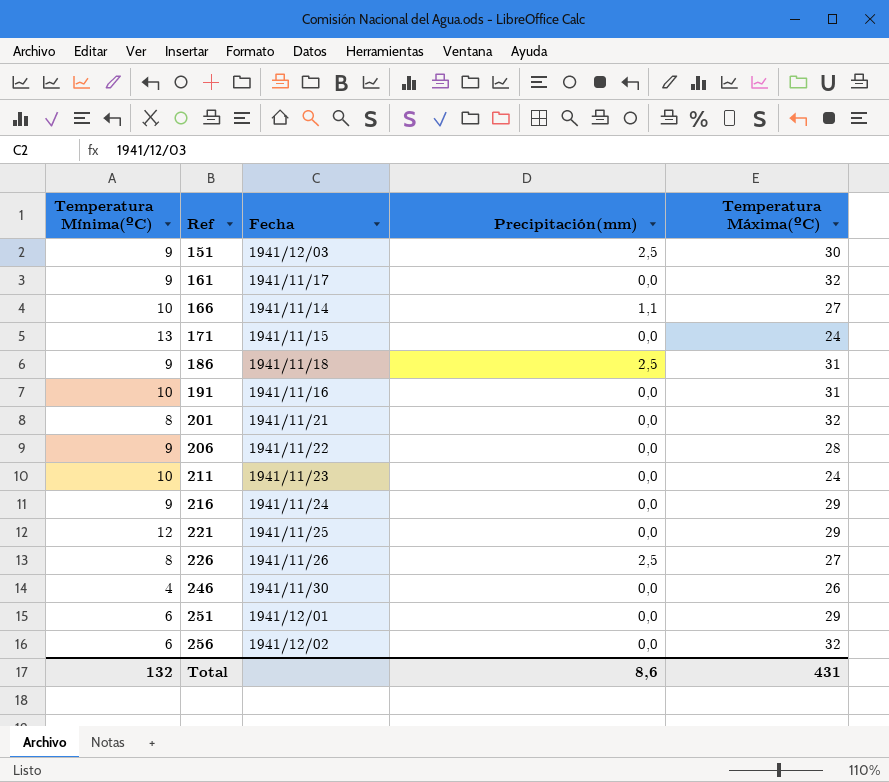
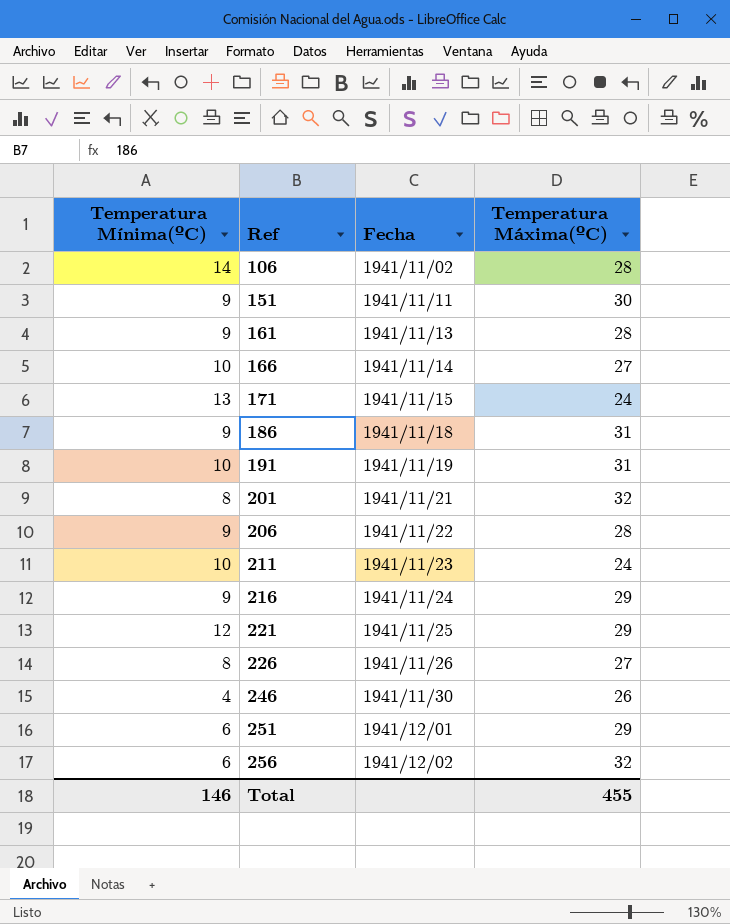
column Precipitación(mm) | position: 4 -> none
row 106: none -> 14 | 1941/11/02 | 28
151 | Fecha: 1941/12/03 -> 1941/11/11
161 | Fecha: 1941/11/17 -> 1941/11/13
161 | Temperatura Máxima(ºC): 32 -> 28
191 | Fecha: 1941/11/16 -> 1941/11/19
Total | Temperatura Mínima(ºC): 132 -> 146
Total | Temperatura Máxima(ºC): 431 -> 455

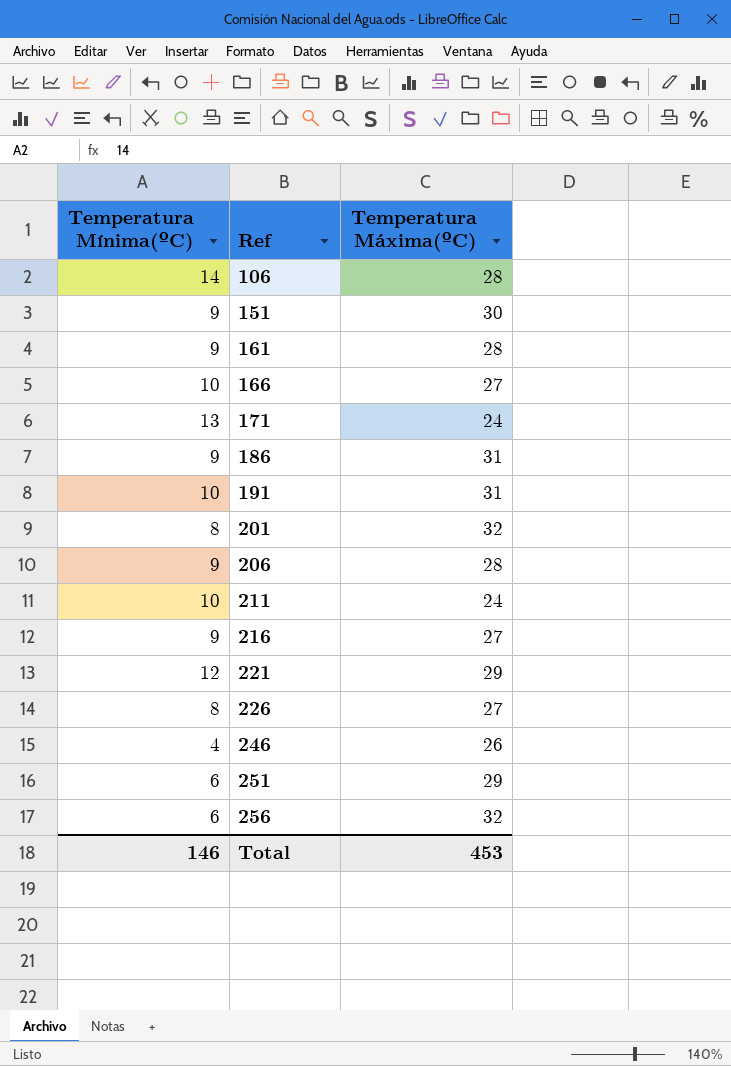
column Fecha | position: 3 -> none
216 | Temperatura Máxima(ºC): 29 -> 27
Total | Temperatura Máxima(ºC): 455 -> 453

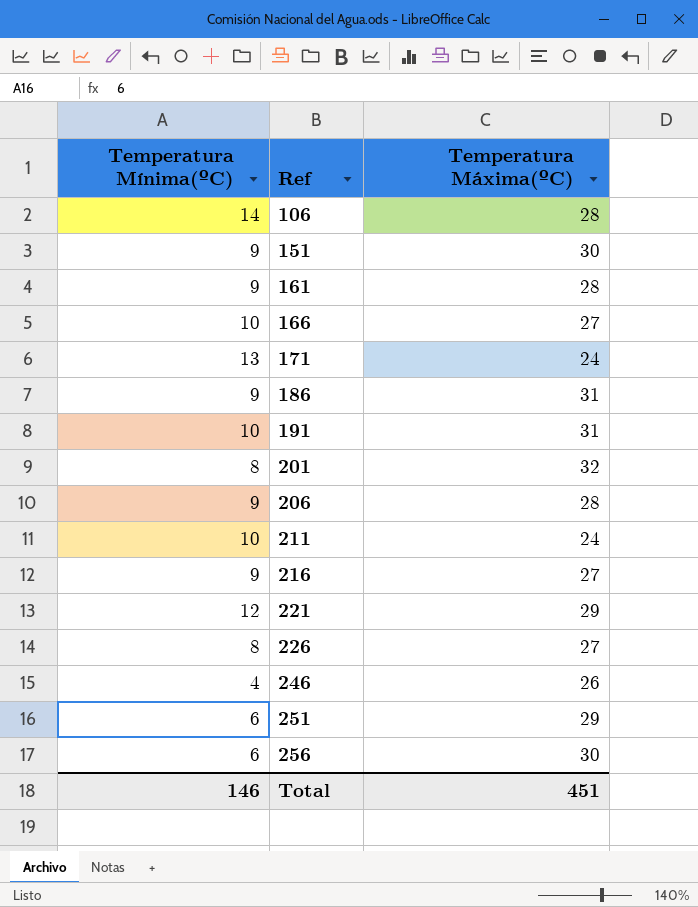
256 | Temperatura Máxima(ºC): 32 -> 30
Total | Temperatura Máxima(ºC): 453 -> 451

